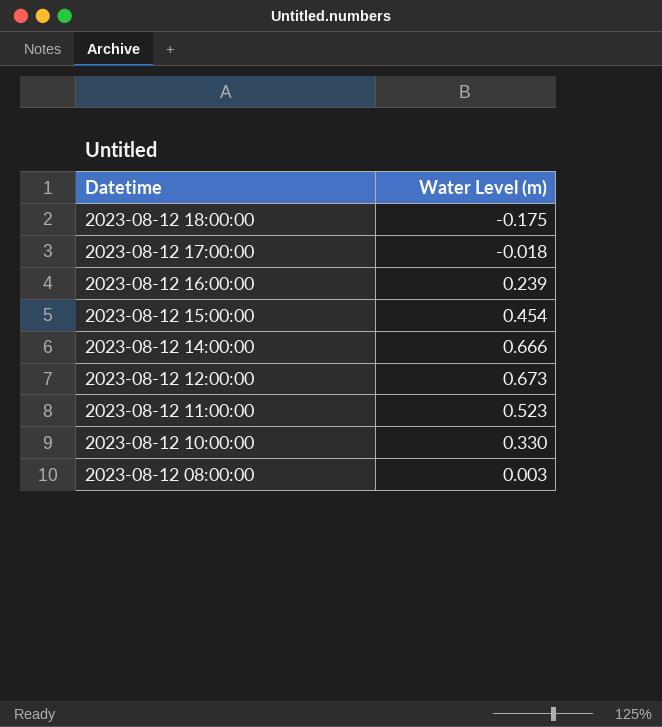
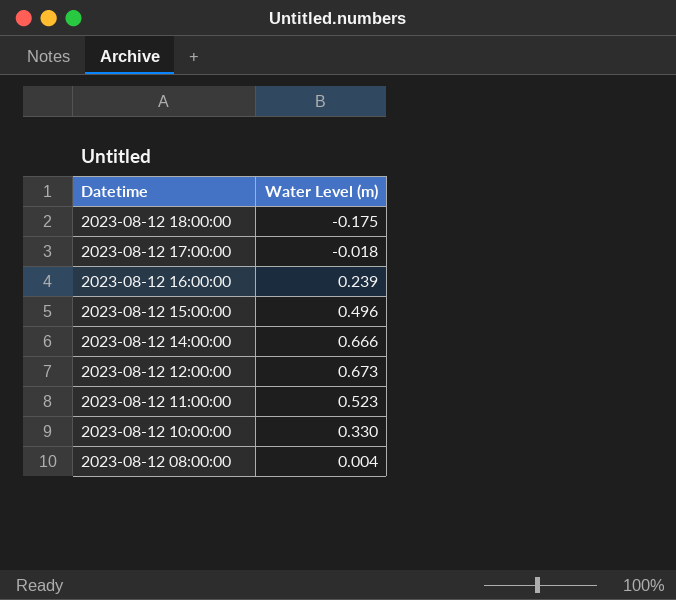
2023-08-12 15:00:00 | Water Level (m): 0.454 -> 0.496
2023-08-12 08:00:00 | Water Level (m): 0.003 -> 0.004

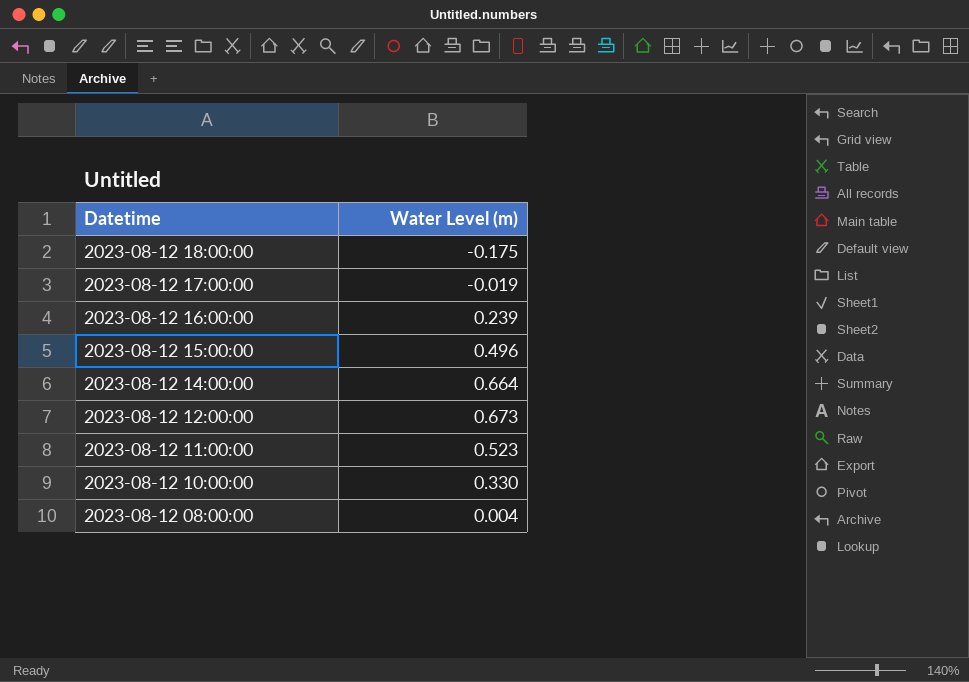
2023-08-12 17:00:00 | Water Level (m): -0.018 -> -0.019
2023-08-12 14:00:00 | Water Level (m): 0.666 -> 0.664

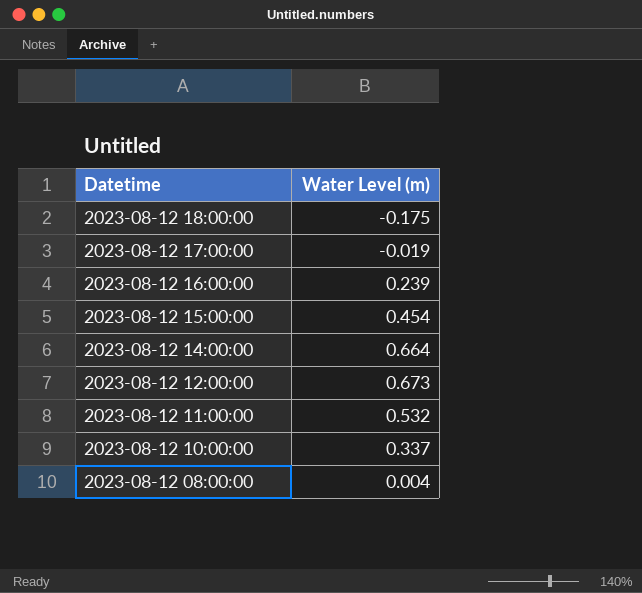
2023-08-12 15:00:00 | Water Level (m): 0.496 -> 0.454
2023-08-12 11:00:00 | Water Level (m): 0.523 -> 0.532
2023-08-12 10:00:00 | Water Level (m): 0.330 -> 0.337

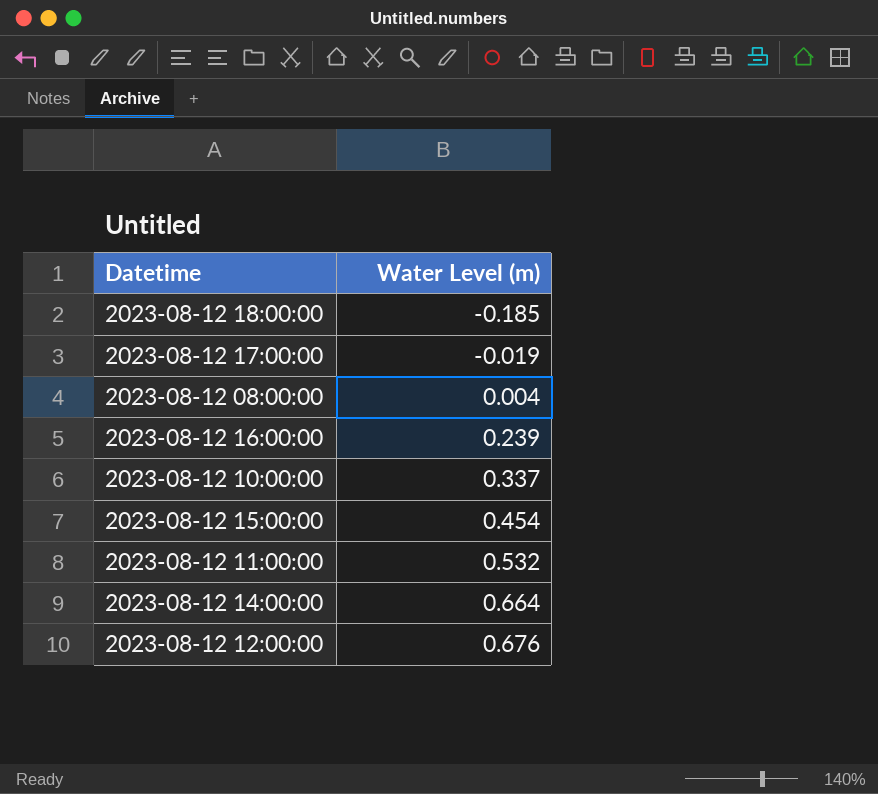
row order: Datetime descending -> Water Level (m) ascending
2023-08-12 18:00:00 | Water Level (m): -0.175 -> -0.185
2023-08-12 12:00:00 | Water Level (m): 0.673 -> 0.676

